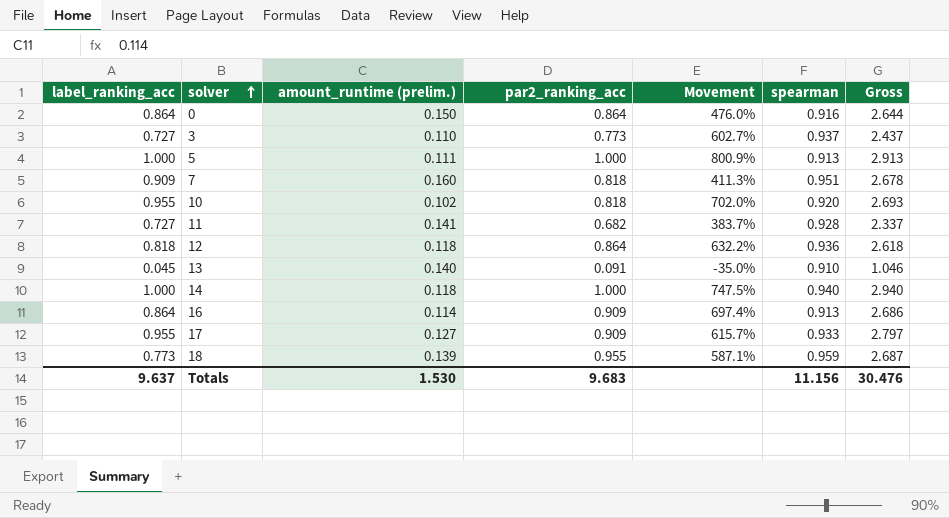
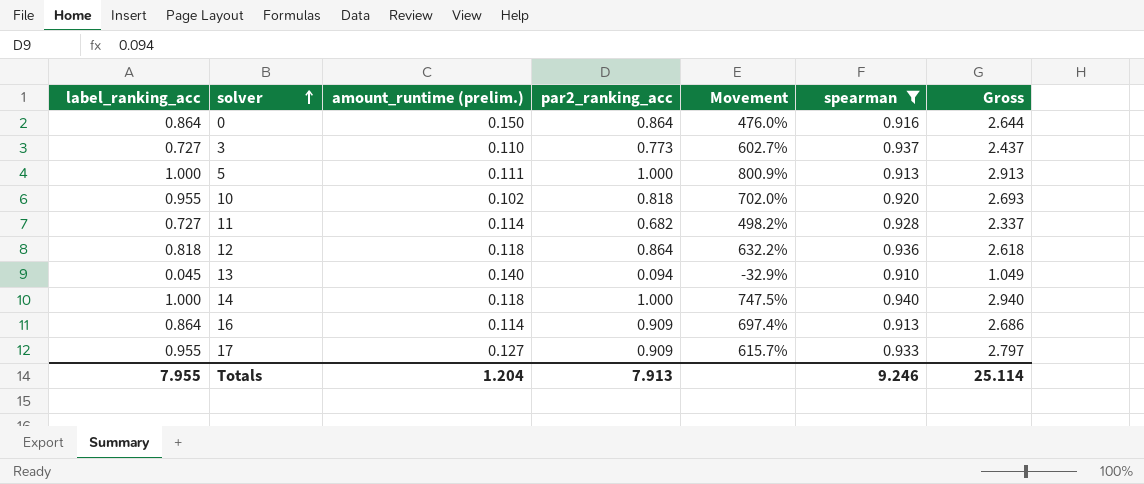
filter: none -> spearman <= 0.940
11 | amount_runtime (prelim.): 0.141 -> 0.114
11 | Movement: 383.7% -> 498.2%
13 | par2_ranking_acc: 0.091 -> 0.094
13 | Movement: -35.0% -> -32.9%
13 | Gross: 1.046 -> 1.049
Totals | label_ranking_acc: 9.637 -> 7.955
Totals | amount_runtime (prelim.): 1.530 -> 1.204
Totals | par2_ranking_acc: 9.683 -> 7.913
Totals | spearman: 11.156 -> 9.246
Totals | Gross: 30.476 -> 25.114

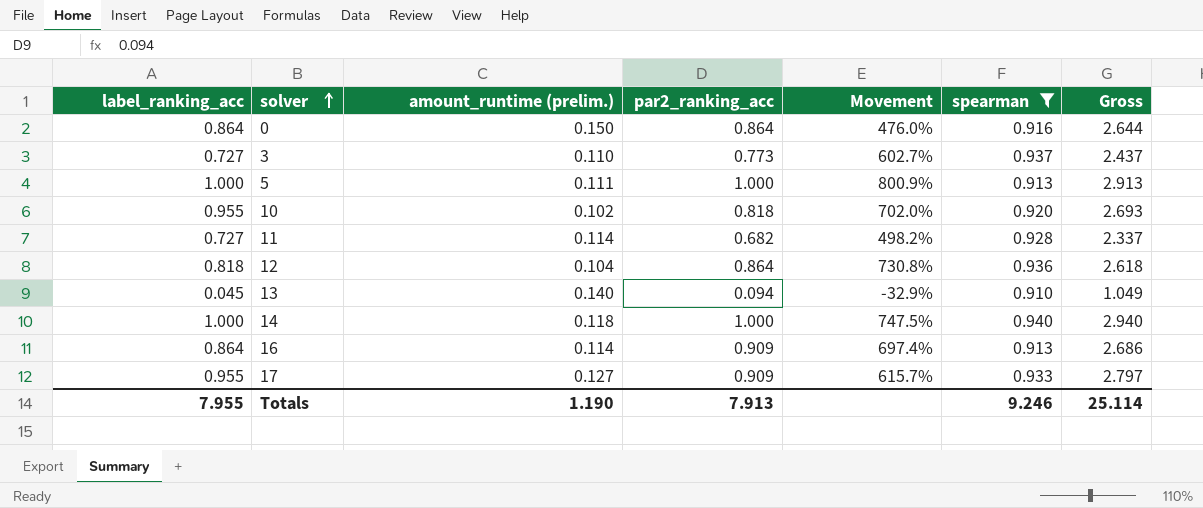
12 | amount_runtime (prelim.): 0.118 -> 0.104
12 | Movement: 632.2% -> 730.8%
Totals | amount_runtime (prelim.): 1.204 -> 1.190

